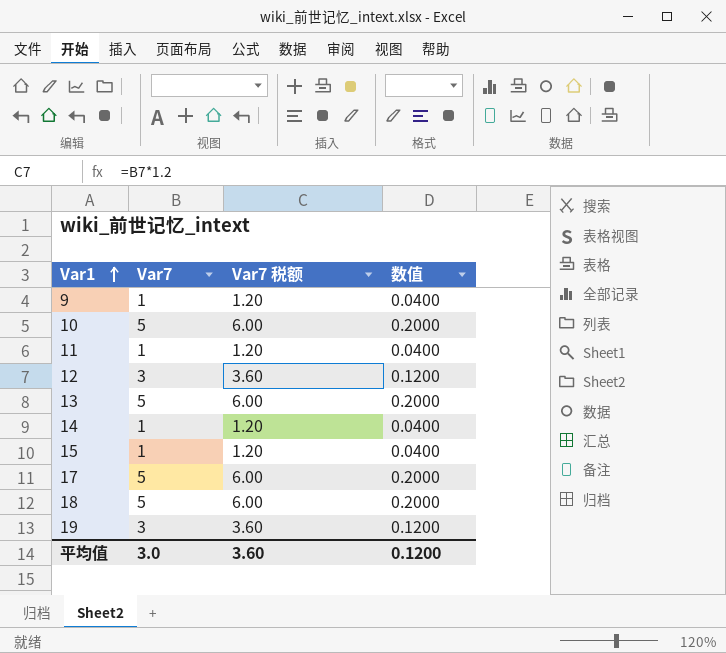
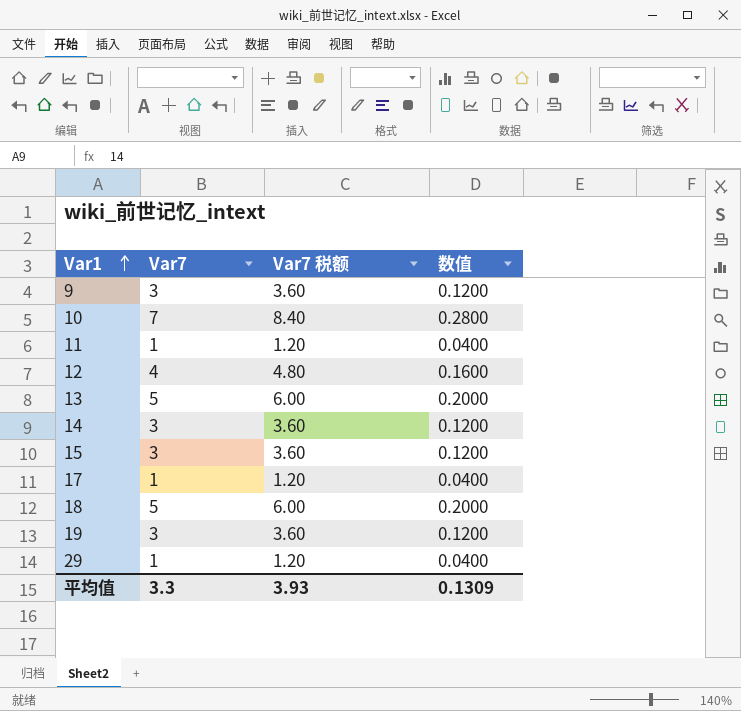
9 | Var7: 1 -> 3
9 | Var7 税额: 1.20 -> 3.60
9 | 数值: 0.0400 -> 0.1200
10 | Var7: 5 -> 7
10 | Var7 税额: 6.00 -> 8.40
10 | 数值: 0.2000 -> 0.2800
12 | Var7: 3 -> 4
12 | Var7 税额: 3.60 -> 4.80
12 | 数值: 0.1200 -> 0.1600
14 | Var7: 1 -> 3
14 | Var7 税额: 1.20 -> 3.60
14 | 数值: 0.0400 -> 0.1200
15 | Var7: 1 -> 3
15 | Var7 税额: 1.20 -> 3.60
15 | 数值: 0.0400 -> 0.1200
17 | Var7: 5 -> 1
17 | Var7 税额: 6.00 -> 1.20
17 | 数值: 0.2000 -> 0.0400
row 29: none -> 1 | 1.20 | 0.0400
平均值 | Var7: 3.0 -> 3.3
平均值 | Var7 税额: 3.60 -> 3.93
平均值 | 数值: 0.1200 -> 0.1309

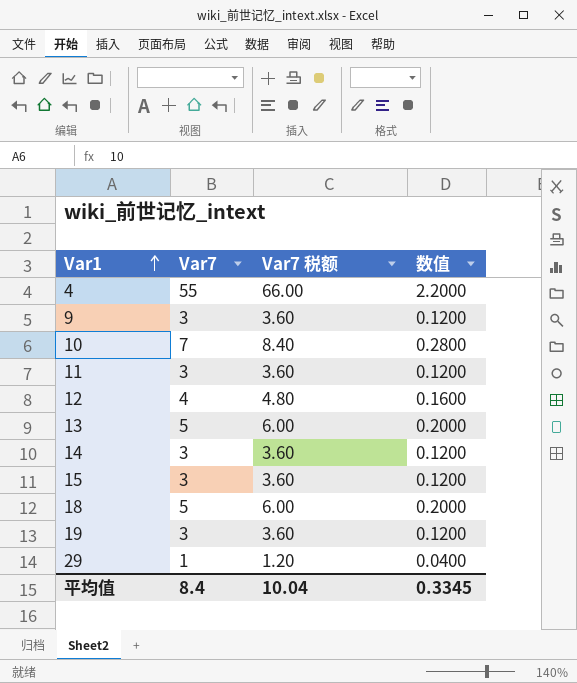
row 17: 1 | 1.20 | 0.0400 -> none
row 4: none -> 55 | 66.00 | 2.2000
11 | Var7: 1 -> 3
11 | Var7 税额: 1.20 -> 3.60
11 | 数值: 0.0400 -> 0.1200
平均值 | Var7: 3.3 -> 8.4
平均值 | Var7 税额: 3.93 -> 10.04
平均值 | 数值: 0.1309 -> 0.3345

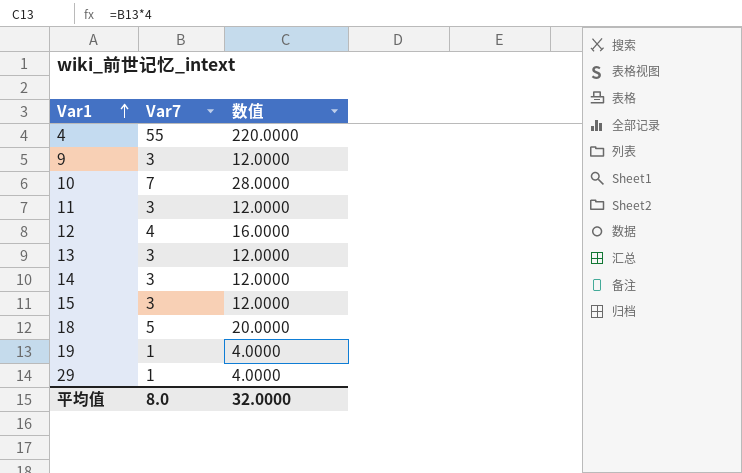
column Var7 税额 | formula: [Var7] * 1.2 -> none
column 数值 | formula: [Var7] * 0.04 -> [Var7] * 4
13 | Var7: 5 -> 3
19 | Var7: 3 -> 1
平均值 | Var7: 8.4 -> 8.0
平均值 | 数值: 0.3345 -> 32.0000

